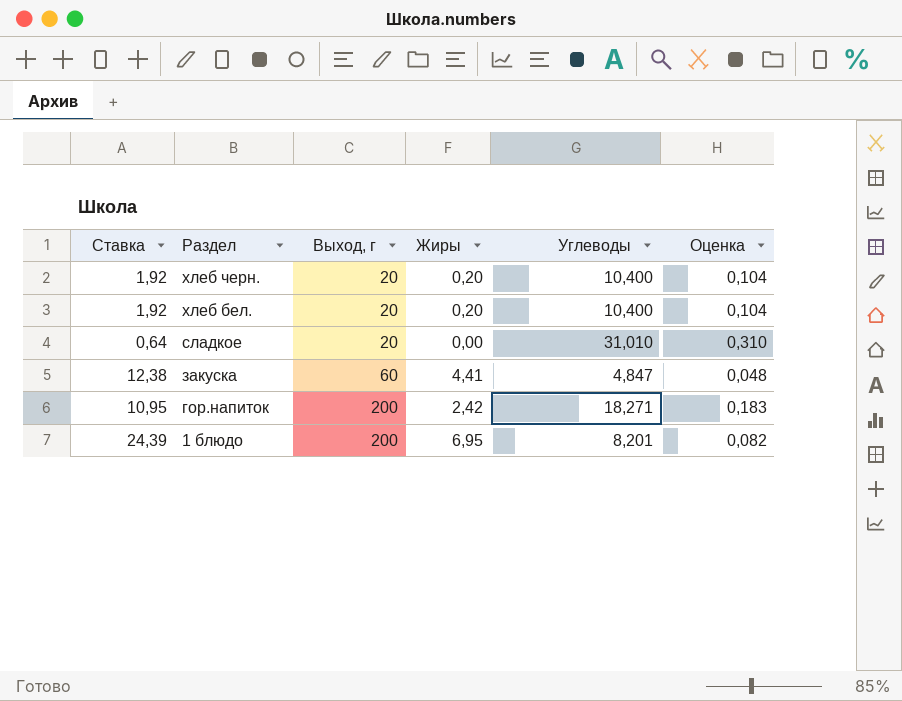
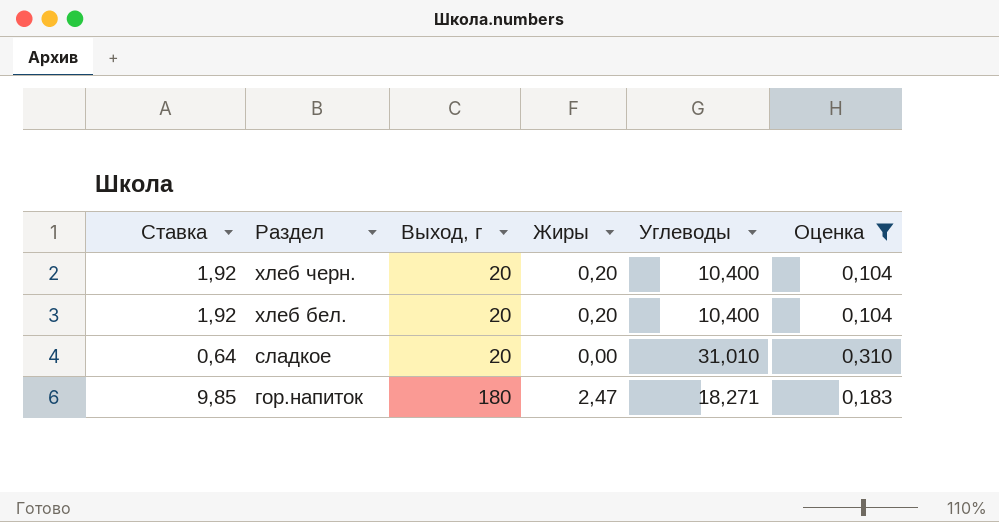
filter: none -> Оценка >= 0,104
гор.напиток | Ставка: 10,95 -> 9,85
гор.напиток | Выход, г: 200 -> 180
гор.напиток | Жиры: 2,42 -> 2,47

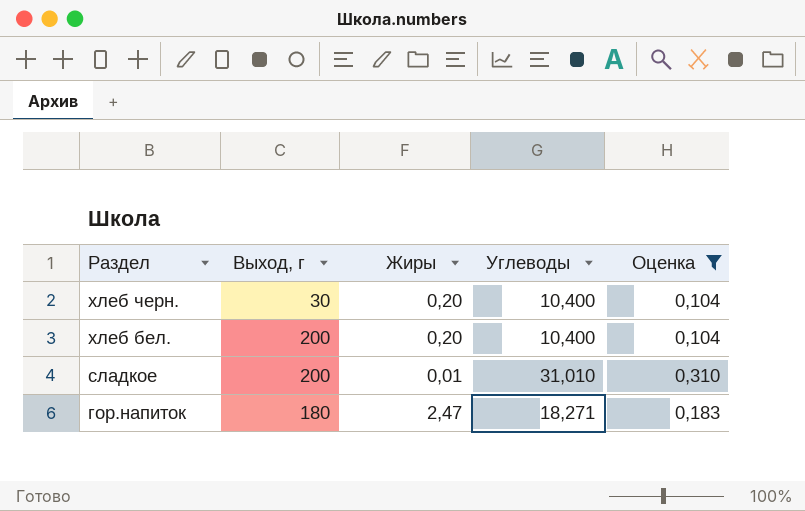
column Ставка | formula: [Выход, г] / [Углеводы] -> none
хлеб черн. | Выход, г: 20 -> 30
хлеб бел. | Выход, г: 20 -> 200
сладкое | Выход, г: 20 -> 200
сладкое | Жиры: 0,00 -> 0,01

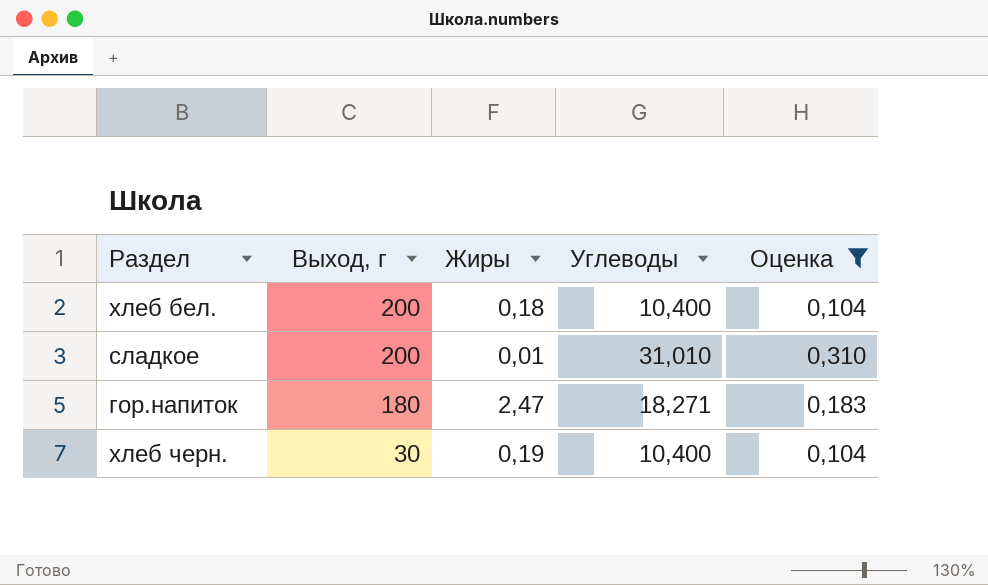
row order: Раздел descending -> Выход, г descending
хлеб бел. | Жиры: 0,20 -> 0,18
хлеб черн. | Жиры: 0,20 -> 0,19

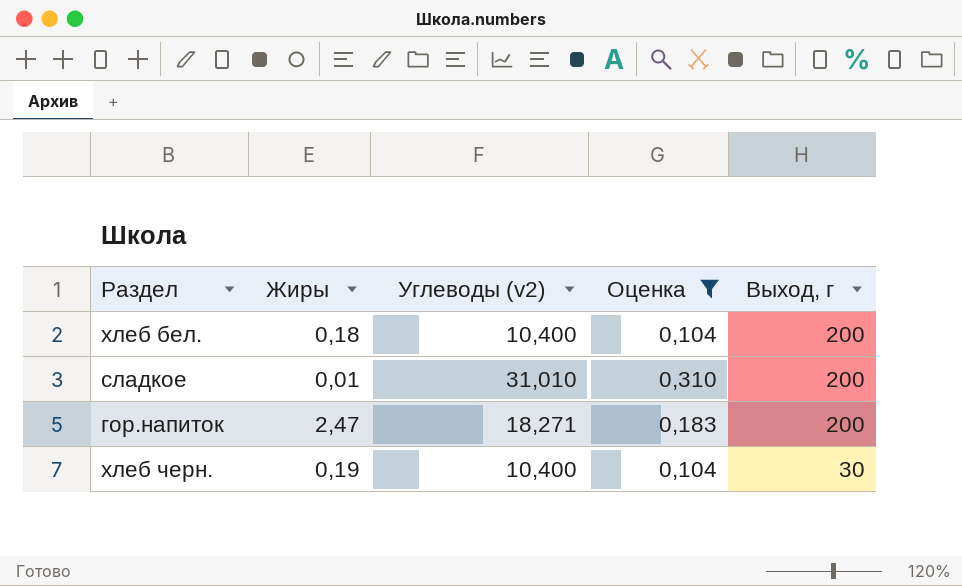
column name: Углеводы -> Углеводы (v2)
column Выход, г | position: 2 -> 5
гор.напиток | Выход, г: 180 -> 200

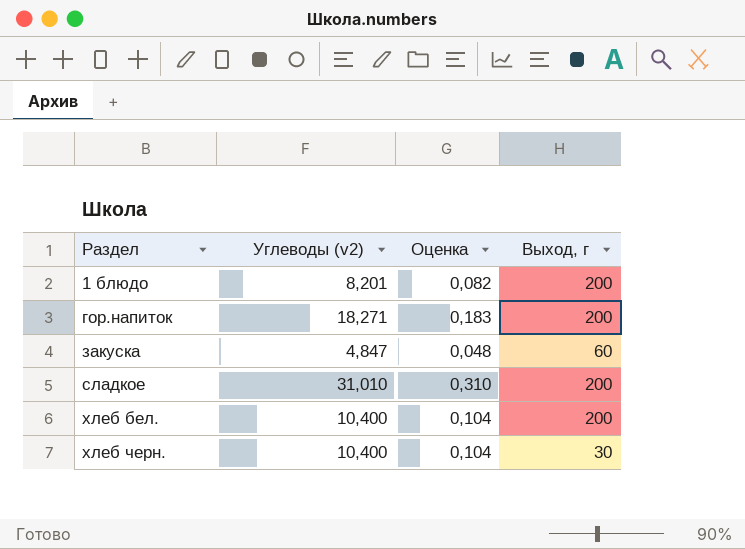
filter: Оценка >= 0,104 -> none
row order: Выход, г descending -> Раздел ascending
column Жиры | position: 2 -> none

